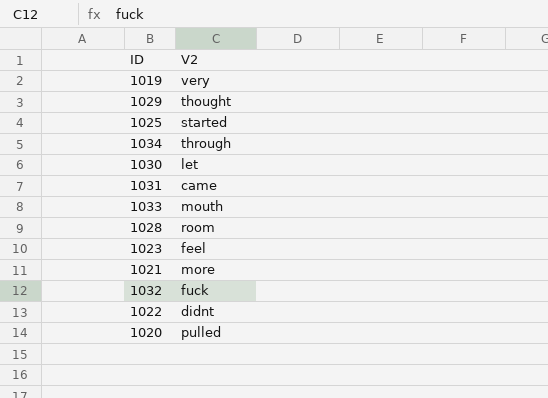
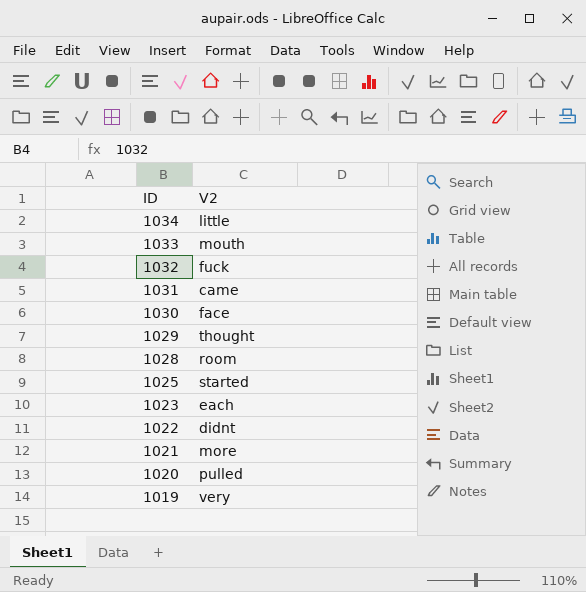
row order: none -> ID descending
1034 | V2: through -> little
1030 | V2: let -> face
1023 | V2: feel -> each

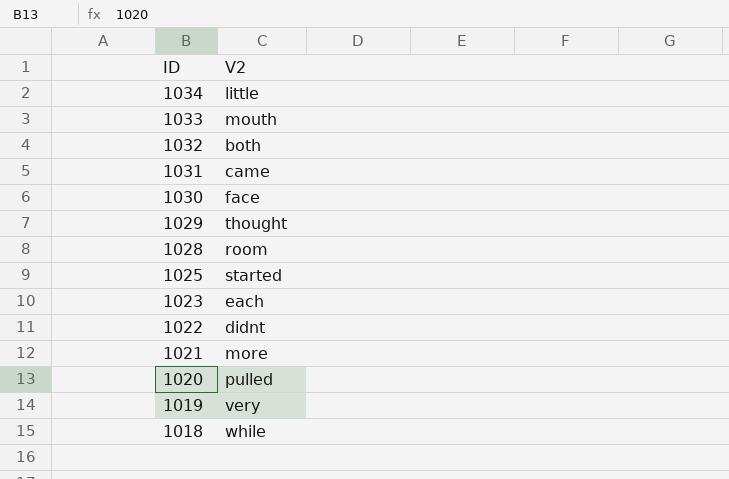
1032 | V2: fuck -> both
row 1018: none -> while

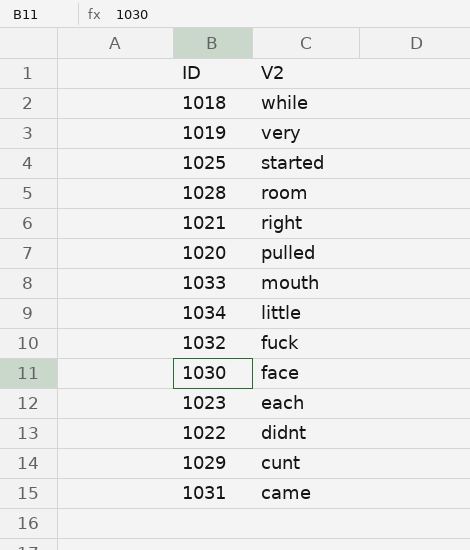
row order: ID descending -> V2 descending
1021 | V2: more -> right
1032 | V2: both -> fuck
1029 | V2: thought -> cunt

